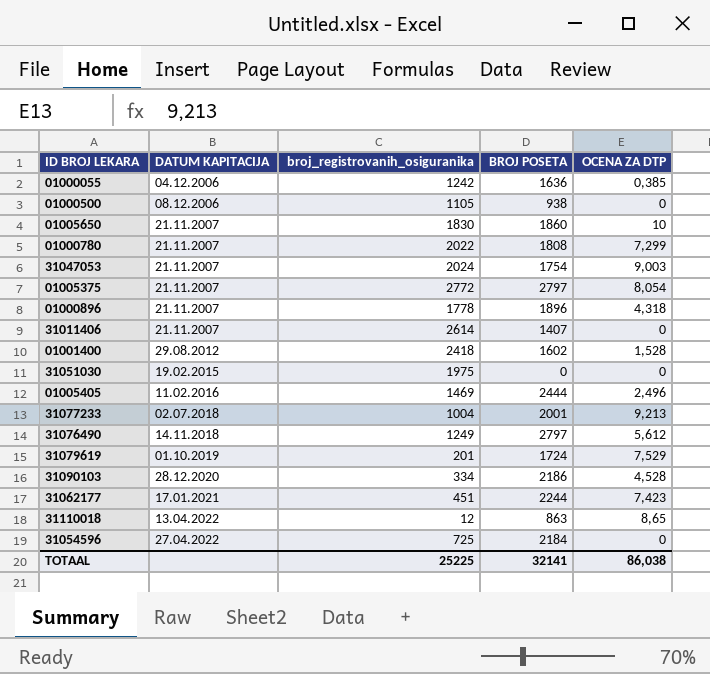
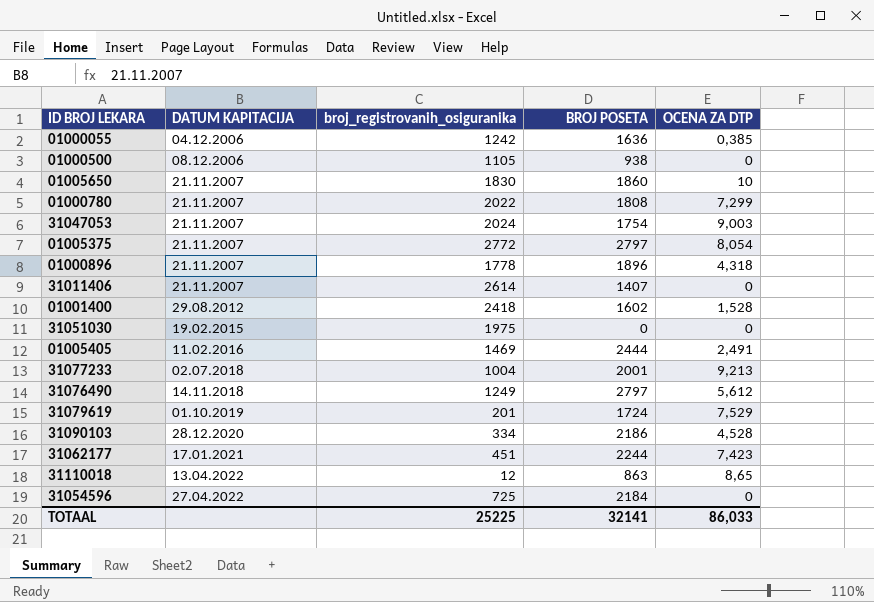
01005405 | OCENA ZA DTP: 2,496 -> 2,491
TOTAAL | OCENA ZA DTP: 86,038 -> 86,033

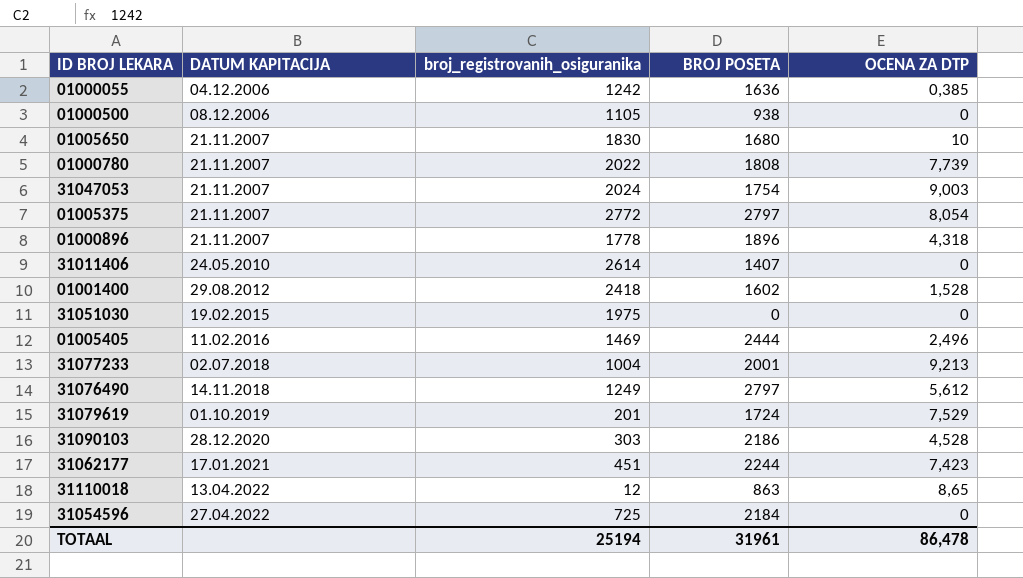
01005650 | BROJ POSETA: 1860 -> 1680
01000780 | OCENA ZA DTP: 7,299 -> 7,739
31011406 | DATUM KAPITACIJA: 21.11.2007 -> 24.05.2010
01005405 | OCENA ZA DTP: 2,491 -> 2,496
31090103 | broj_registrovanih_osiguranika: 334 -> 303
TOTAAL | broj_registrovanih_osiguranika: 25225 -> 25194
TOTAAL | BROJ POSETA: 32141 -> 31961
TOTAAL | OCENA ZA DTP: 86,033 -> 86,478

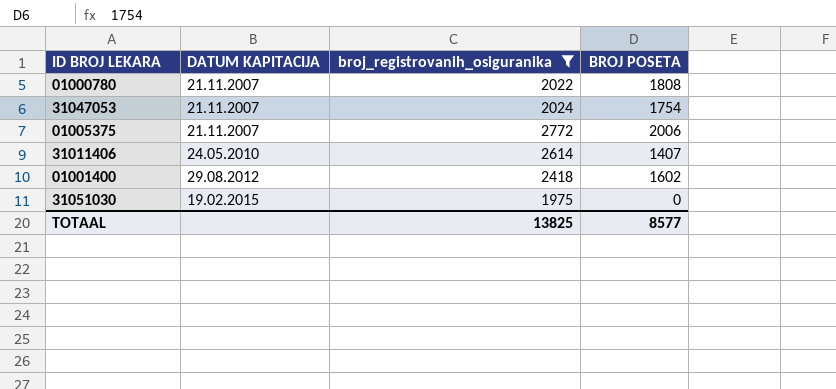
filter: none -> broj_registrovanih_osiguranika >= 1975
column OCENA ZA DTP | position: 5 -> none
01005375 | BROJ POSETA: 2797 -> 2006
TOTAAL | broj_registrovanih_osiguranika: 25194 -> 13825
TOTAAL | BROJ POSETA: 31961 -> 8577

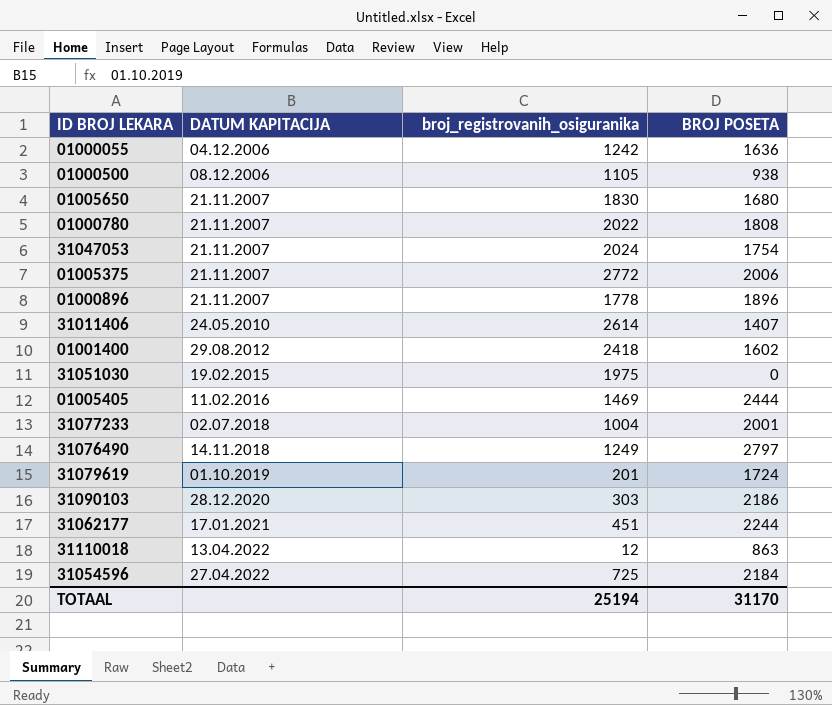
filter: broj_registrovanih_osiguranika >= 1975 -> none
TOTAAL | broj_registrovanih_osiguranika: 13825 -> 25194
TOTAAL | BROJ POSETA: 8577 -> 31170

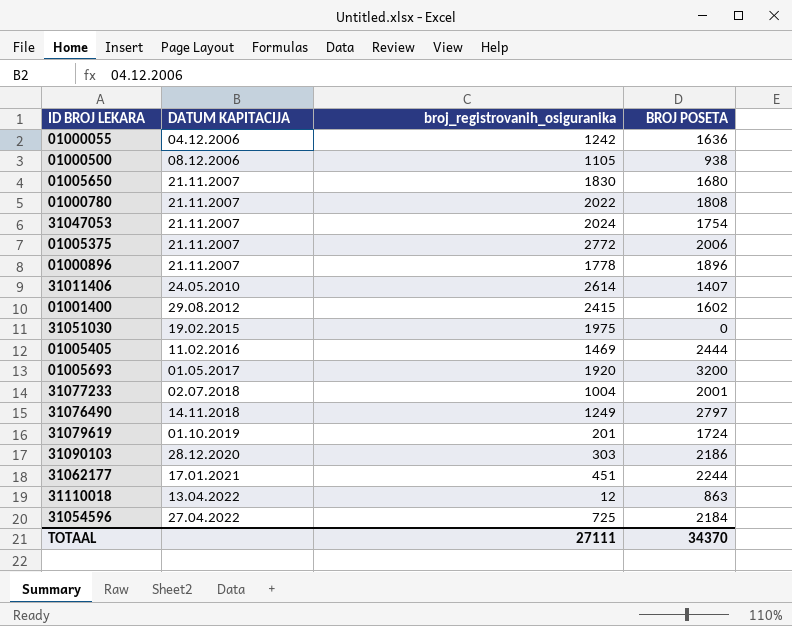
01001400 | broj_registrovanih_osiguranika: 2418 -> 2415
row 01005693: none -> 01.05.2017 | 1920 | 3200
TOTAAL | broj_registrovanih_osiguranika: 25194 -> 27111
TOTAAL | BROJ POSETA: 31170 -> 34370

